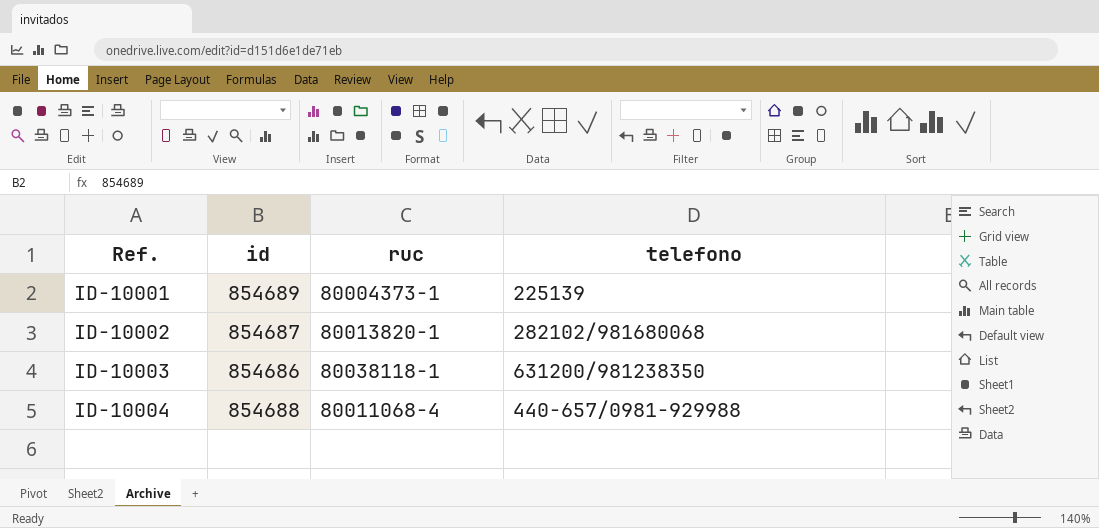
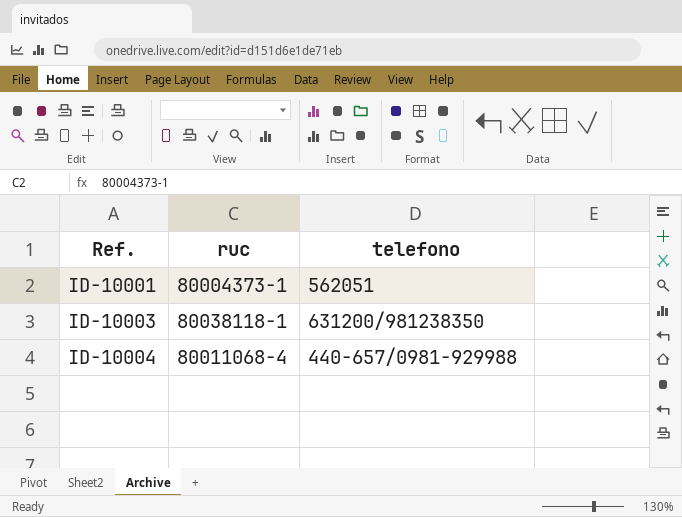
column id | position: 2 -> none
row ID-10002: 854687 | 80013820-1 | 282102/981680068 -> none
ID-10001 | telefono: 225139 -> 562051

